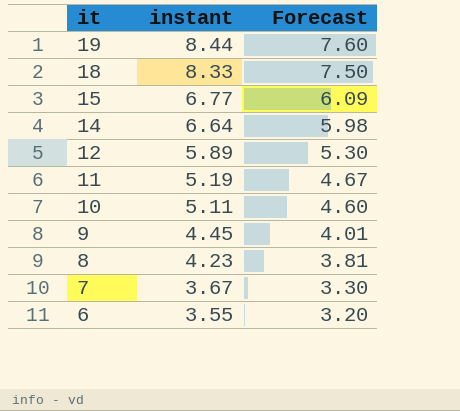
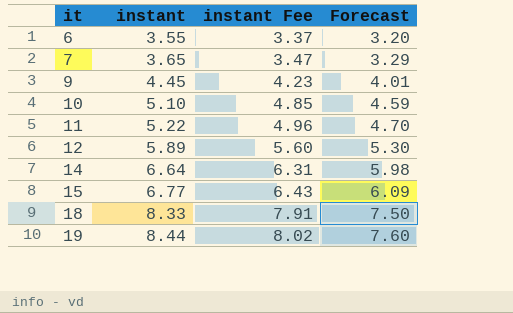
row order: it descending -> it ascending
column instant Fee | formula: none -> [instant] * 0.95
row 8: 4.23 | 3.81 -> none
7 | instant: 3.67 -> 3.65
7 | Forecast: 3.30 -> 3.29
10 | instant: 5.11 -> 5.10
10 | Forecast: 4.60 -> 4.59
11 | instant: 5.19 -> 5.22
11 | Forecast: 4.67 -> 4.70

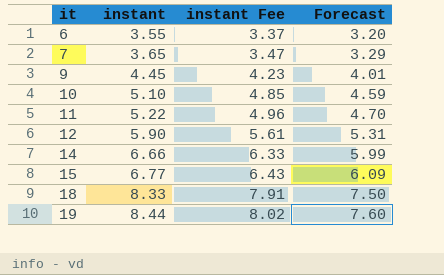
12 | instant: 5.89 -> 5.90
12 | instant Fee: 5.60 -> 5.61
12 | Forecast: 5.30 -> 5.31
14 | instant: 6.64 -> 6.66
14 | instant Fee: 6.31 -> 6.33
14 | Forecast: 5.98 -> 5.99

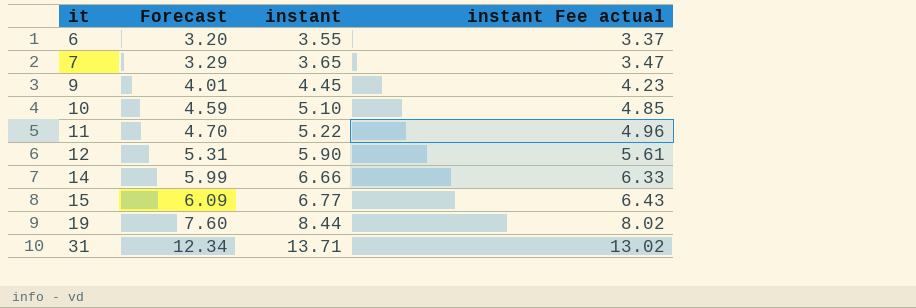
column Forecast | position: 4 -> 2
column name: instant Fee -> instant Fee actual
row 18: 8.33 | 7.91 | 7.50 -> none
row 31: none -> 12.34 | 13.71 | 13.02

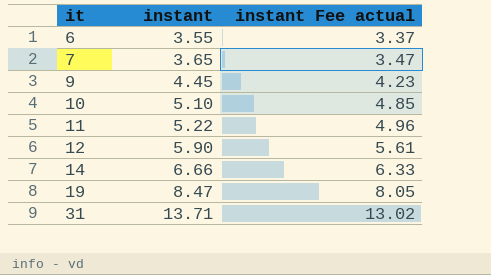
column Forecast | formula: [instant] * 0.9 -> none
row 15: 6.09 | 6.77 | 6.43 -> none
19 | instant: 8.44 -> 8.47
19 | instant Fee actual: 8.02 -> 8.05

